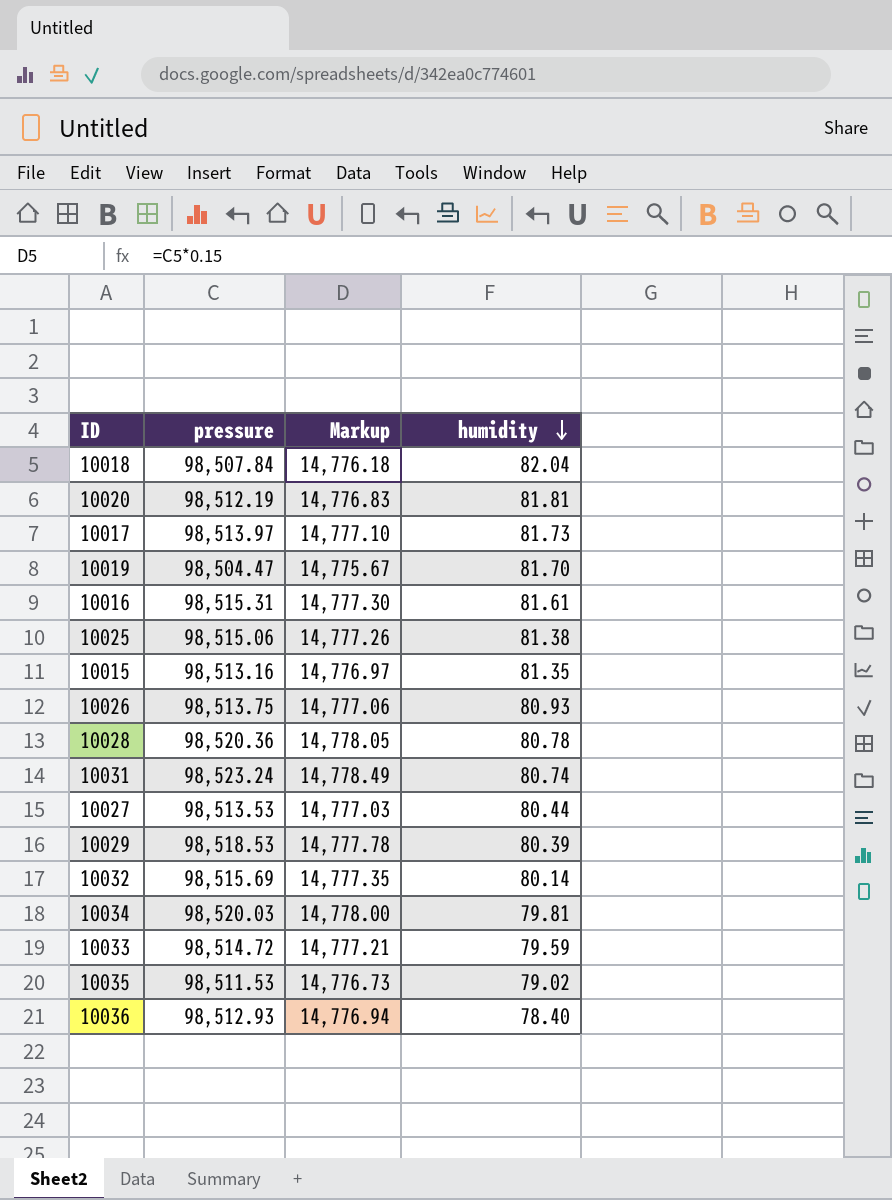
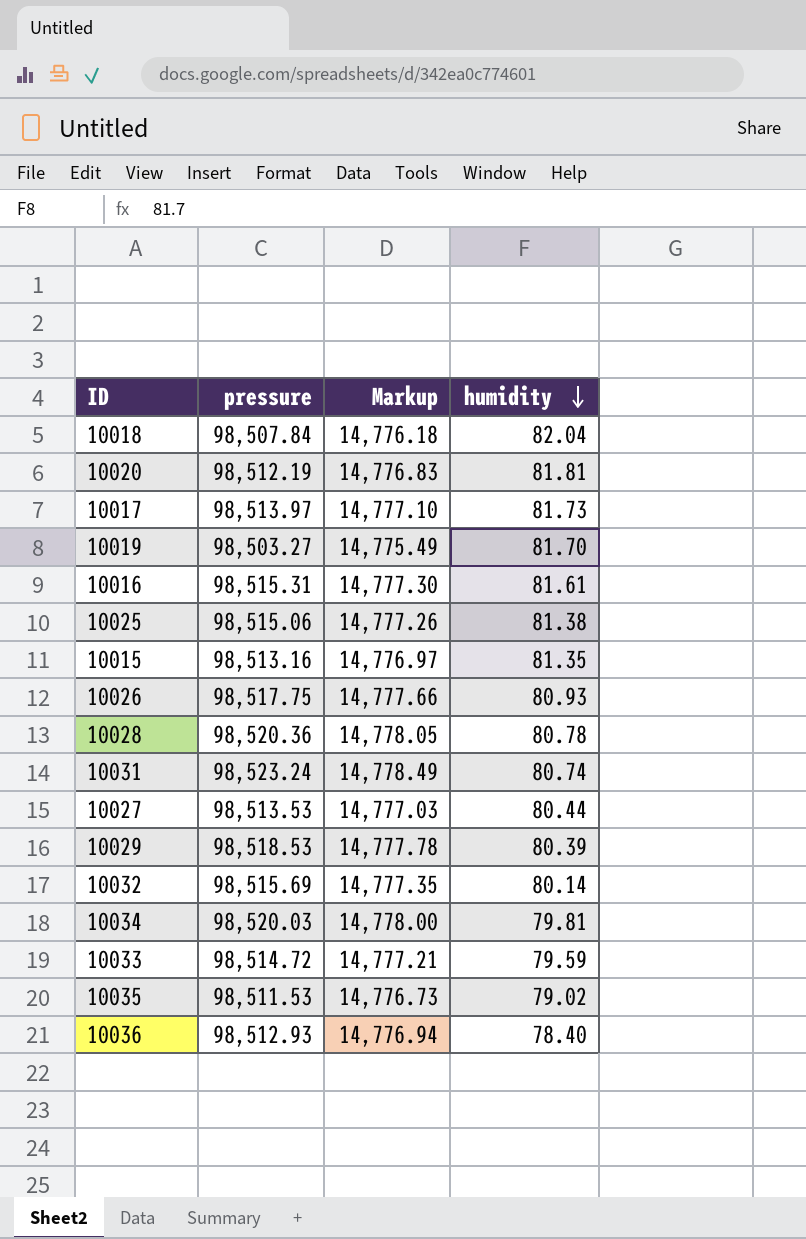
10019 | pressure: 98,504.47 -> 98,503.27
10019 | Markup: 14,775.67 -> 14,775.49
10026 | pressure: 98,513.75 -> 98,517.75
10026 | Markup: 14,777.06 -> 14,777.66

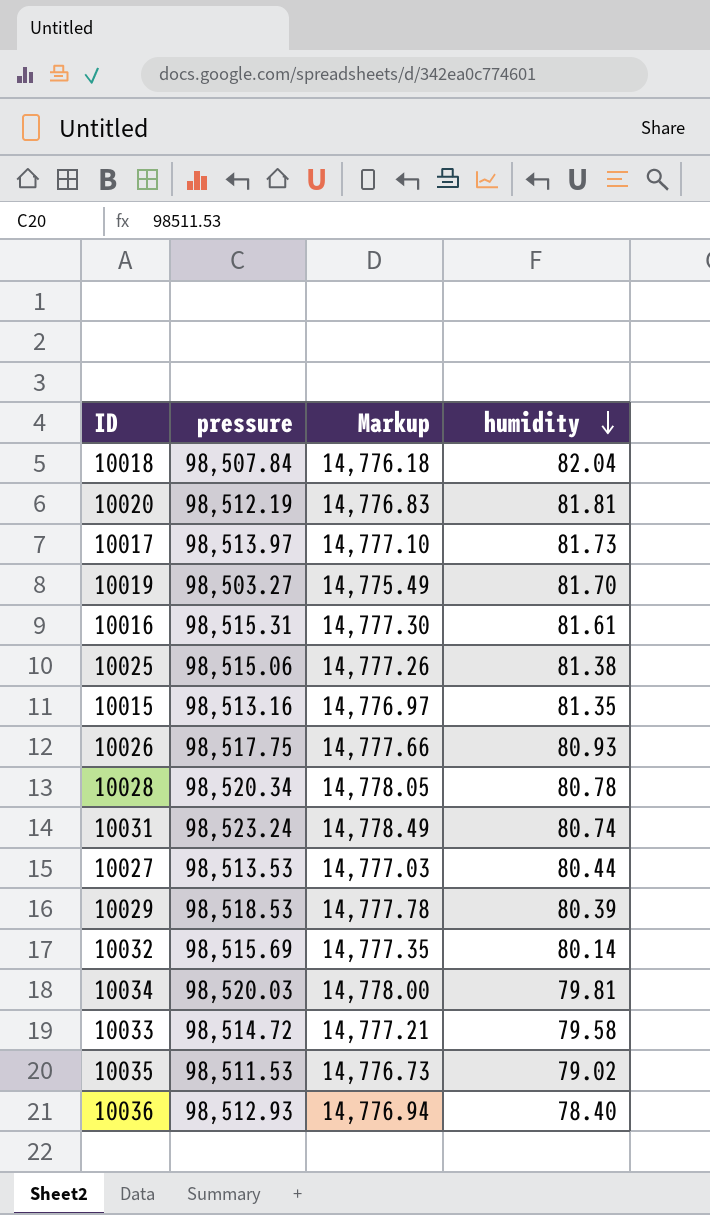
10028 | pressure: 98,520.36 -> 98,520.34
10033 | humidity: 79.59 -> 79.58

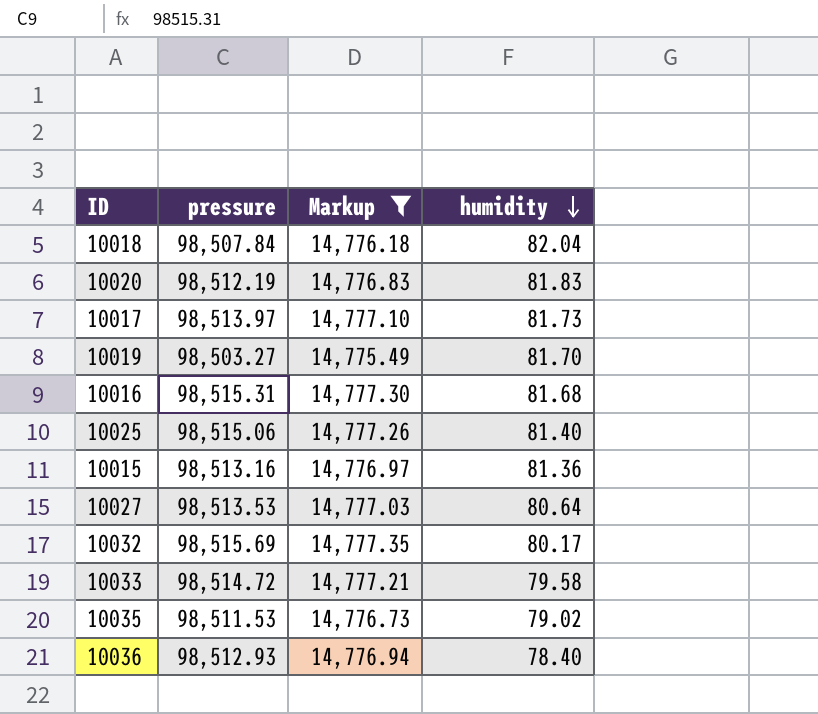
filter: none -> Markup <= 14,777.35
10020 | humidity: 81.81 -> 81.83
10016 | humidity: 81.61 -> 81.68
10025 | humidity: 81.38 -> 81.40
10015 | humidity: 81.35 -> 81.36
10027 | humidity: 80.44 -> 80.64
10032 | humidity: 80.14 -> 80.17

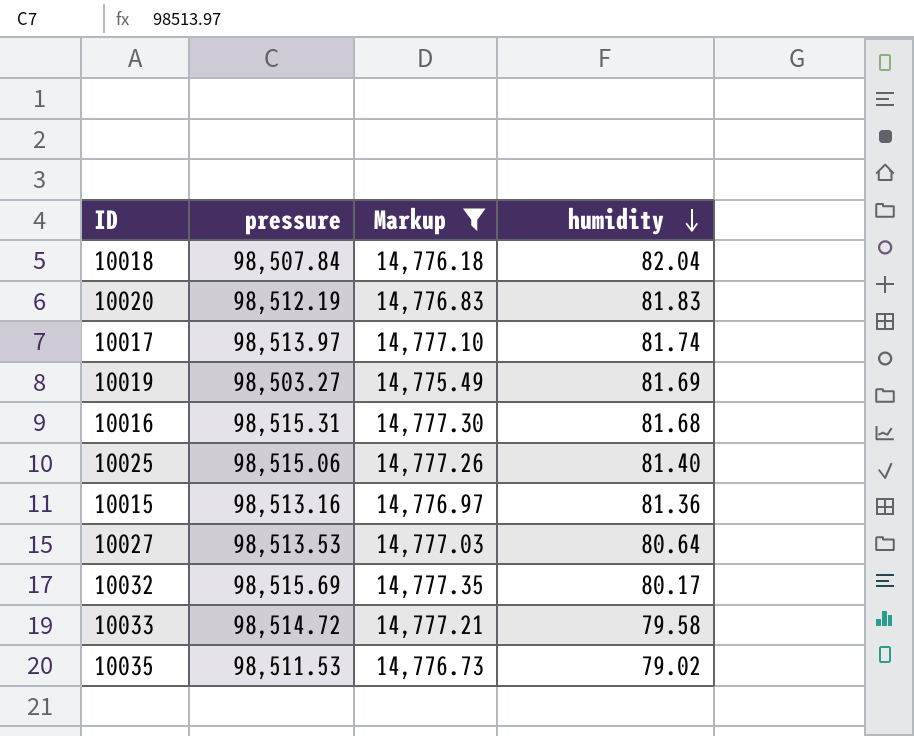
row 10036: 98,512.93 | 14,776.94 | 78.40 -> none
10017 | humidity: 81.73 -> 81.74
10019 | humidity: 81.70 -> 81.69

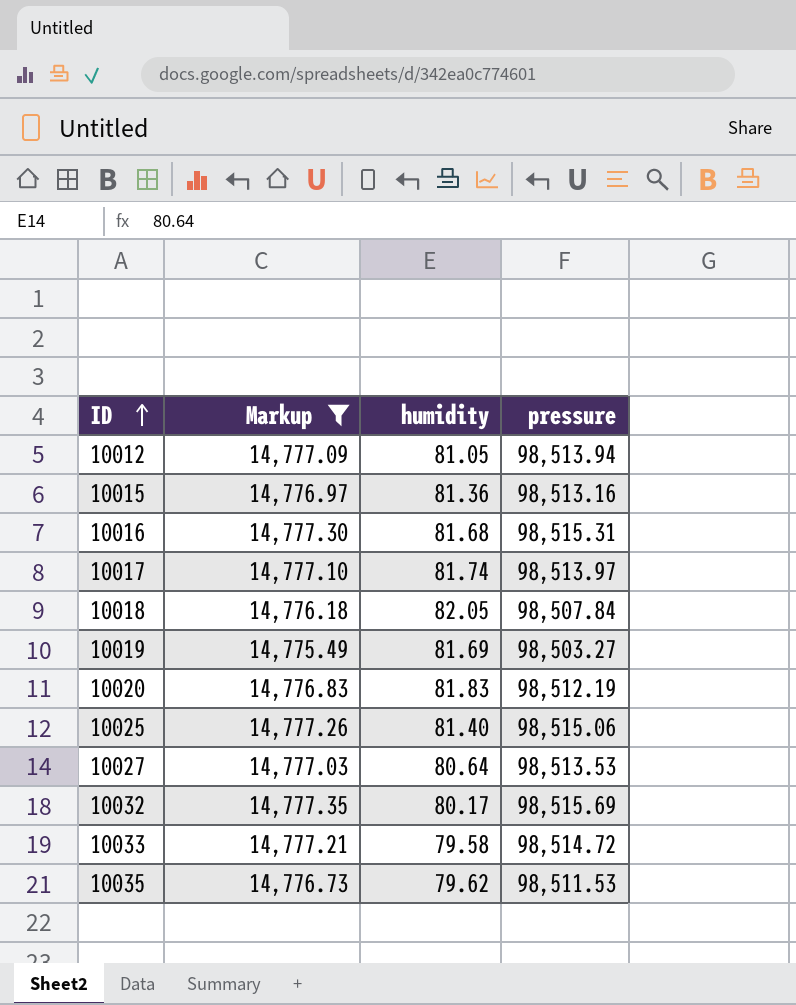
row order: humidity descending -> ID ascending
column pressure | position: 2 -> 4
row 10012: none -> 14,777.09 | 81.05 | 98,513.94
10018 | humidity: 82.04 -> 82.05
10035 | humidity: 79.02 -> 79.62

